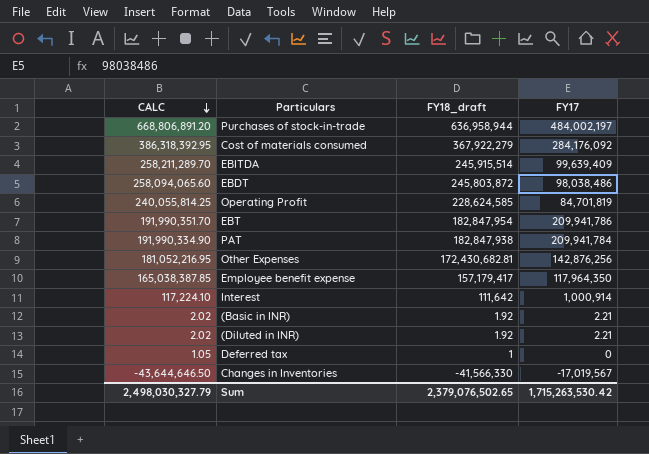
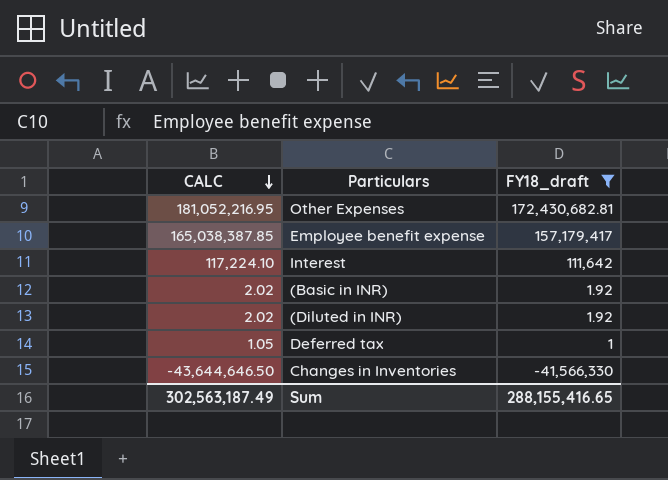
filter: none -> FY18_draft <= 172,430,682.81
column FY17 | position: 4 -> none
Sum | CALC: 2,498,030,327.79 -> 302,563,187.49
Sum | FY18_draft: 2,379,076,502.65 -> 288,155,416.65

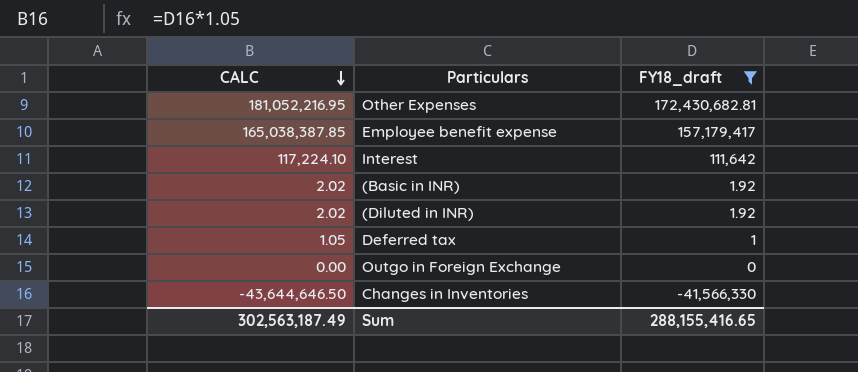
row Outgo in Foreign Exchange: none -> 0.00 | 0

